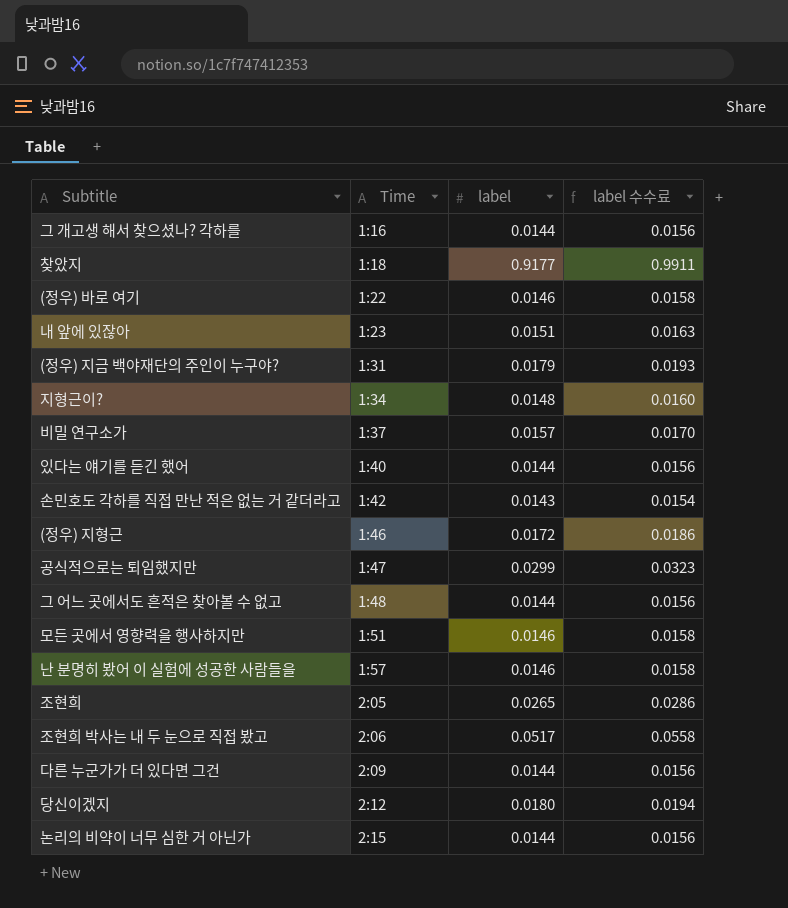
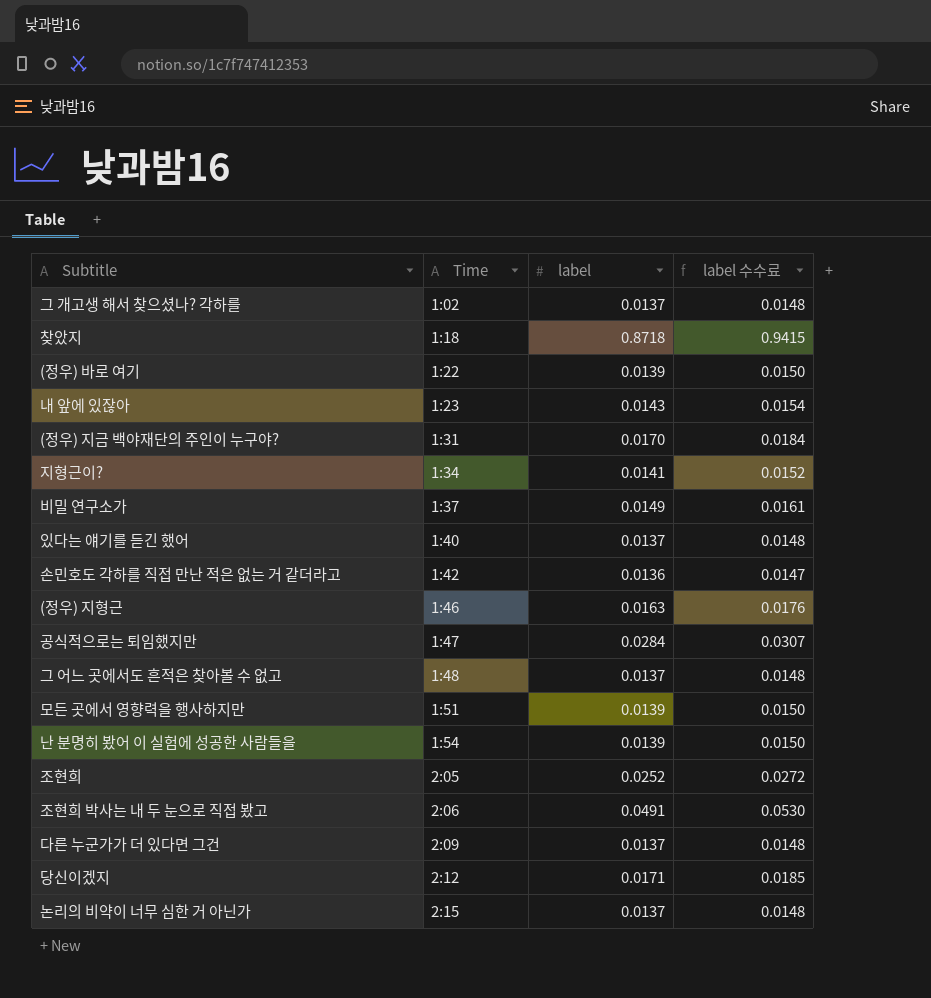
그 개고생 해서 찾으셨나? 각하를 | Time: 1:16 -> 1:02
그 개고생 해서 찾으셨나? 각하를 | label: 0.0144 -> 0.0137
그 개고생 해서 찾으셨나? 각하를 | label 수수료: 0.0156 -> 0.0148
찾았지 | label: 0.9177 -> 0.8718
찾았지 | label 수수료: 0.9911 -> 0.9415
(정우) 바로 여기 | label: 0.0146 -> 0.0139
(정우) 바로 여기 | label 수수료: 0.0158 -> 0.0150
내 앞에 있잖아 | label: 0.0151 -> 0.0143
내 앞에 있잖아 | label 수수료: 0.0163 -> 0.0154
(정우) 지금 백야재단의 주인이 누구야? | label: 0.0179 -> 0.0170
(정우) 지금 백야재단의 주인이 누구야? | label 수수료: 0.0193 -> 0.0184
지형근이? | label: 0.0148 -> 0.0141
지형근이? | label 수수료: 0.0160 -> 0.0152
비밀 연구소가 | label: 0.0157 -> 0.0149
비밀 연구소가 | label 수수료: 0.0170 -> 0.0161
있다는 얘기를 듣긴 했어 | label: 0.0144 -> 0.0137
있다는 얘기를 듣긴 했어 | label 수수료: 0.0156 -> 0.0148
손민호도 각하를 직접 만난 적은 없는 거 같더라고 | label: 0.0143 -> 0.0136
손민호도 각하를 직접 만난 적은 없는 거 같더라고 | label 수수료: 0.0154 -> 0.0147
(정우) 지형근 | label: 0.0172 -> 0.0163
(정우) 지형근 | label 수수료: 0.0186 -> 0.0176
공식적으로는 퇴임했지만 | label: 0.0299 -> 0.0284
공식적으로는 퇴임했지만 | label 수수료: 0.0323 -> 0.0307
그 어느 곳에서도 흔적은 찾아볼 수 없고 | label: 0.0144 -> 0.0137
그 어느 곳에서도 흔적은 찾아볼 수 없고 | label 수수료: 0.0156 -> 0.0148
모든 곳에서 영향력을 행사하지만 | label: 0.0146 -> 0.0139
모든 곳에서 영향력을 행사하지만 | label 수수료: 0.0158 -> 0.0150
난 분명히 봤어 이 실험에 성공한 사람들을 | Time: 1:57 -> 1:54
난 분명히 봤어 이 실험에 성공한 사람들을 | label: 0.0146 -> 0.0139
난 분명히 봤어 이 실험에 성공한 사람들을 | label 수수료: 0.0158 -> 0.0150
조현희 | label: 0.0265 -> 0.0252
조현희 | label 수수료: 0.0286 -> 0.0272
조현희 박사는 내 두 눈으로 직접 봤고 | label: 0.0517 -> 0.0491
조현희 박사는 내 두 눈으로 직접 봤고 | label 수수료: 0.0558 -> 0.0530
다른 누군가가 더 있다면 그건 | label: 0.0144 -> 0.0137
다른 누군가가 더 있다면 그건 | label 수수료: 0.0156 -> 0.0148
당신이겠지 | label: 0.0180 -> 0.0171
당신이겠지 | label 수수료: 0.0194 -> 0.0185
논리의 비약이 너무 심한 거 아닌가 | label: 0.0144 -> 0.0137
논리의 비약이 너무 심한 거 아닌가 | label 수수료: 0.0156 -> 0.0148

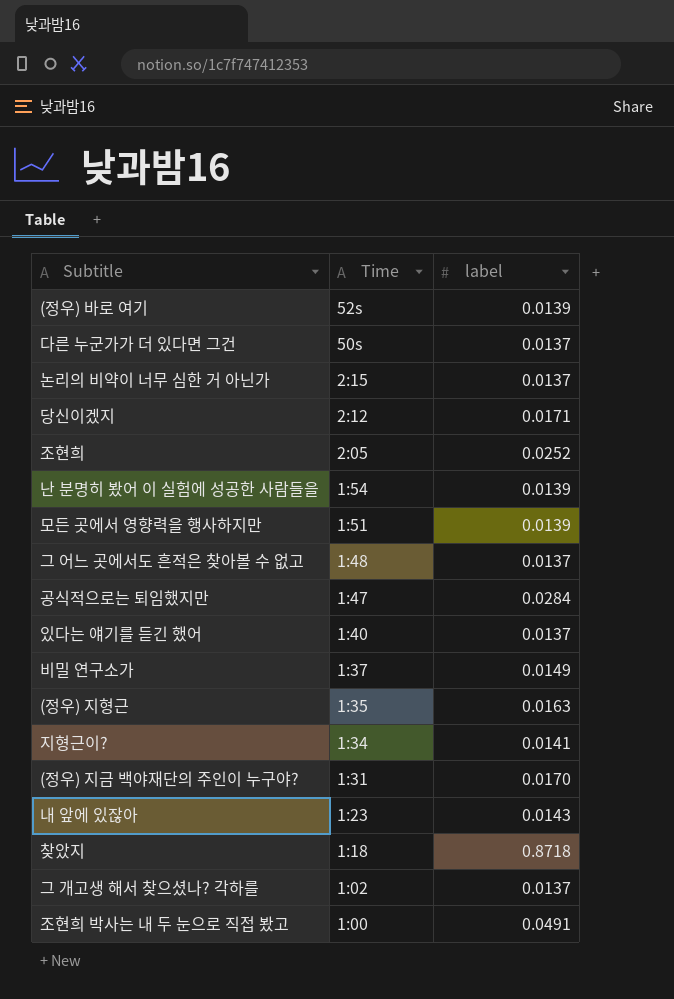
row order: Time ascending -> Time descending
column label 수수료 | formula: [label] * 1.08 -> none
row 손민호도 각하를 직접 만난 적은 없는 거 같더라고: 1:42 | 0.0136 | 0.0147 -> none
(정우) 바로 여기 | Time: 1:22 -> 52s
다른 누군가가 더 있다면 그건 | Time: 2:09 -> 50s
(정우) 지형근 | Time: 1:46 -> 1:35
조현희 박사는 내 두 눈으로 직접 봤고 | Time: 2:06 -> 1:00

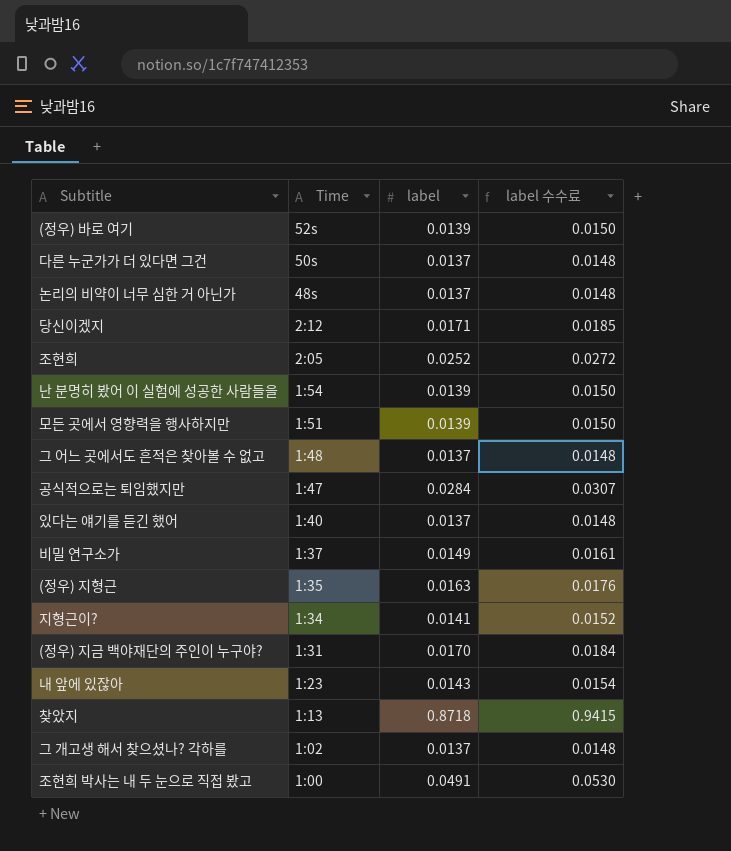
column label 수수료 | formula: none -> [label] * 1.08
논리의 비약이 너무 심한 거 아닌가 | Time: 2:15 -> 48s
찾았지 | Time: 1:18 -> 1:13

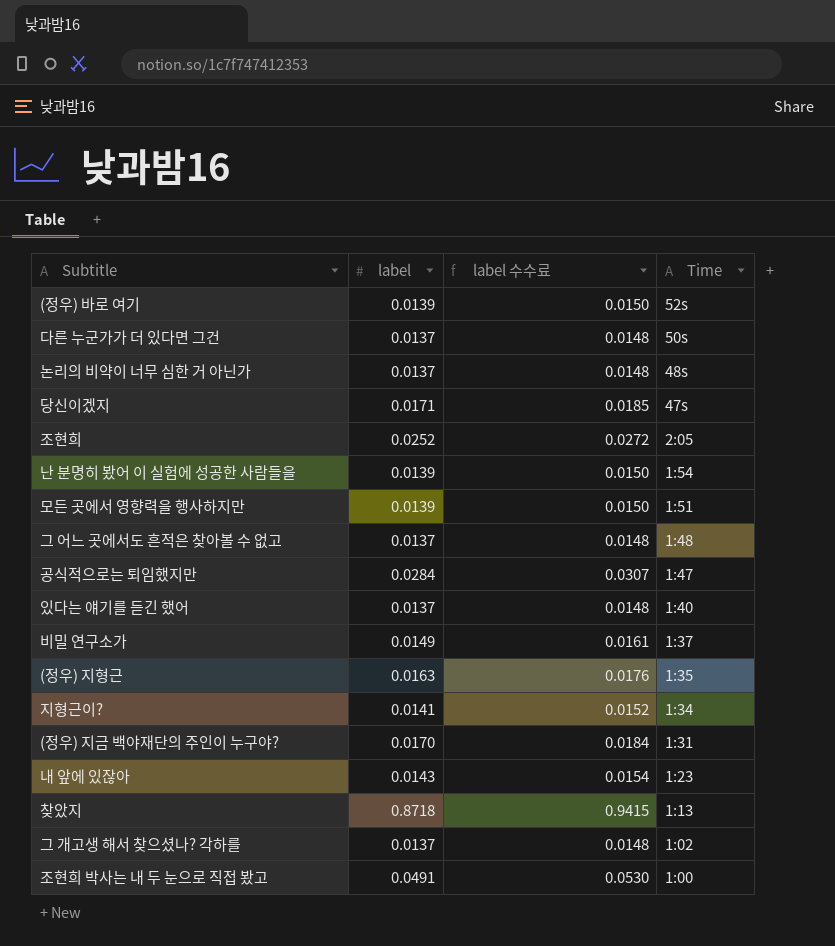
column Time | position: 2 -> 4
당신이겠지 | Time: 2:12 -> 47s

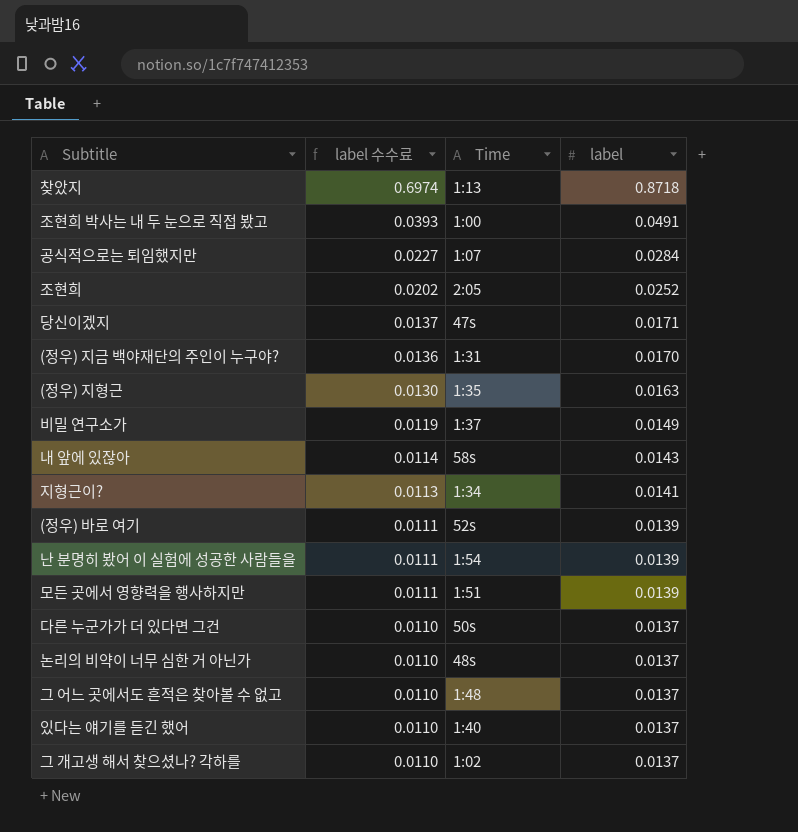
row order: Time descending -> label 수수료 descending
column label 수수료 | formula: [label] * 1.08 -> [label] * 0.8
column label | position: 2 -> 4
공식적으로는 퇴임했지만 | Time: 1:47 -> 1:07
내 앞에 있잖아 | Time: 1:23 -> 58s

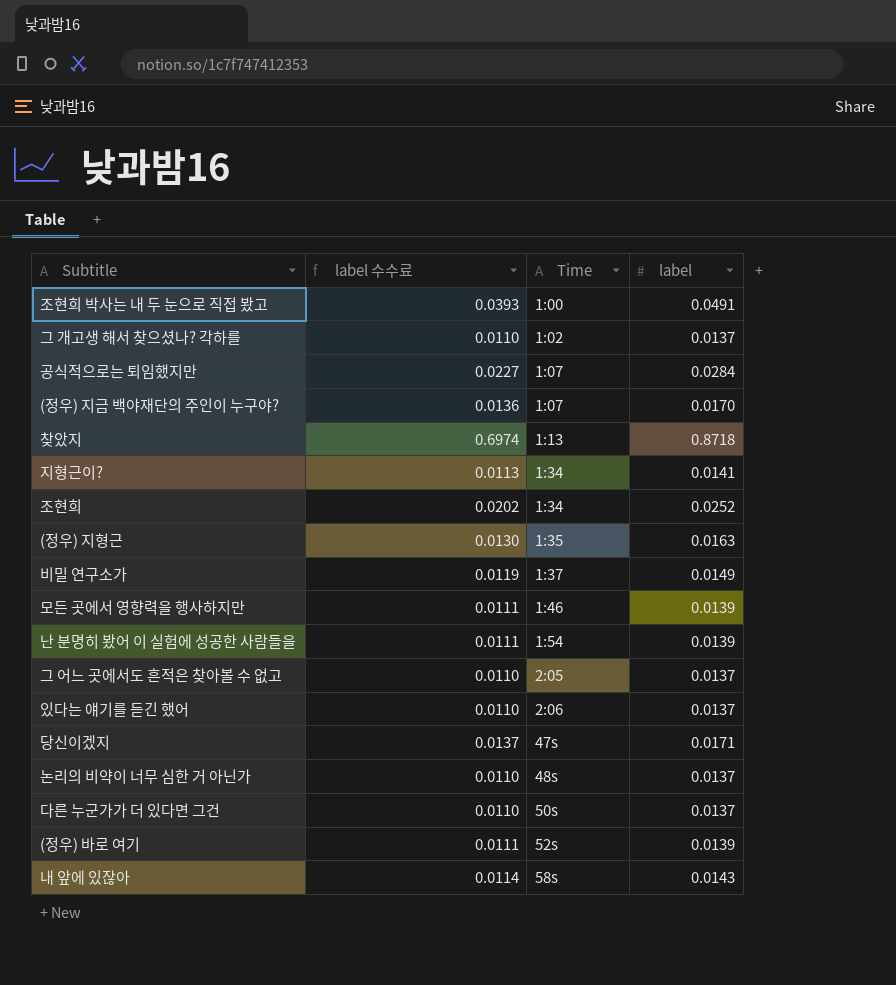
row order: label 수수료 descending -> Time ascending
(정우) 지금 백야재단의 주인이 누구야? | Time: 1:31 -> 1:07
조현희 | Time: 2:05 -> 1:34
모든 곳에서 영향력을 행사하지만 | Time: 1:51 -> 1:46
그 어느 곳에서도 흔적은 찾아볼 수 없고 | Time: 1:48 -> 2:05
있다는 얘기를 듣긴 했어 | Time: 1:40 -> 2:06

